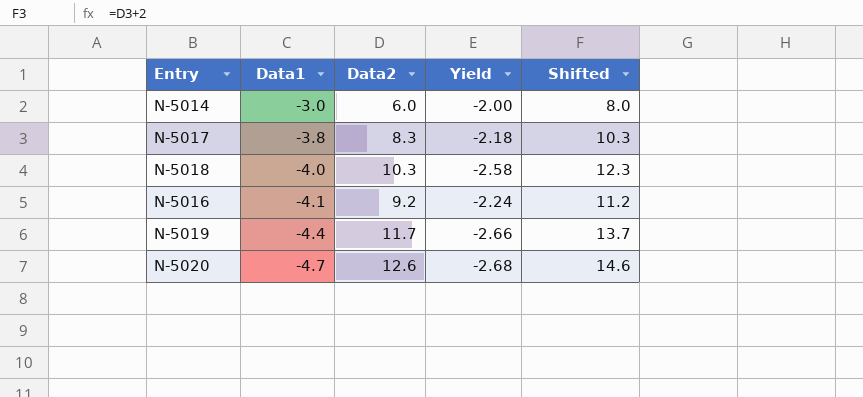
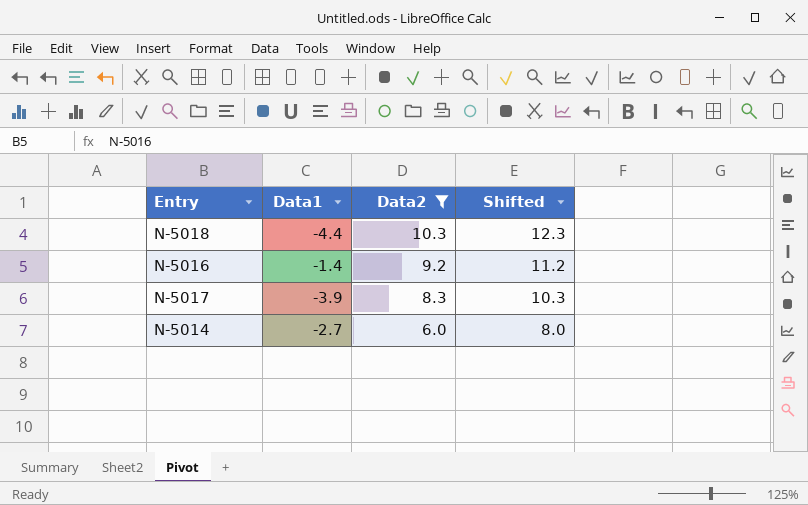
filter: none -> Data2 <= 10.3
row order: Data1 descending -> Data2 descending
column Yield | formula: [Data2] / [Data1] -> none
N-5018 | Data1: -4.0 -> -4.4
N-5016 | Data1: -4.1 -> -1.4
N-5017 | Data1: -3.8 -> -3.9
N-5014 | Data1: -3.0 -> -2.7

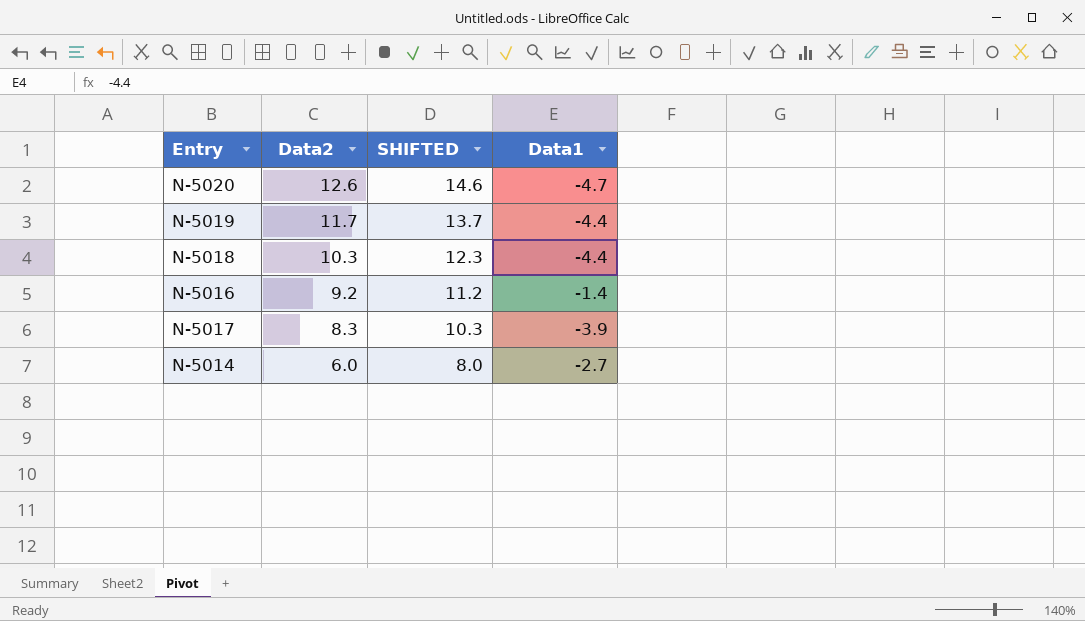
filter: Data2 <= 10.3 -> none
column name: Shifted -> SHIFTED
column Data1 | position: 2 -> 4

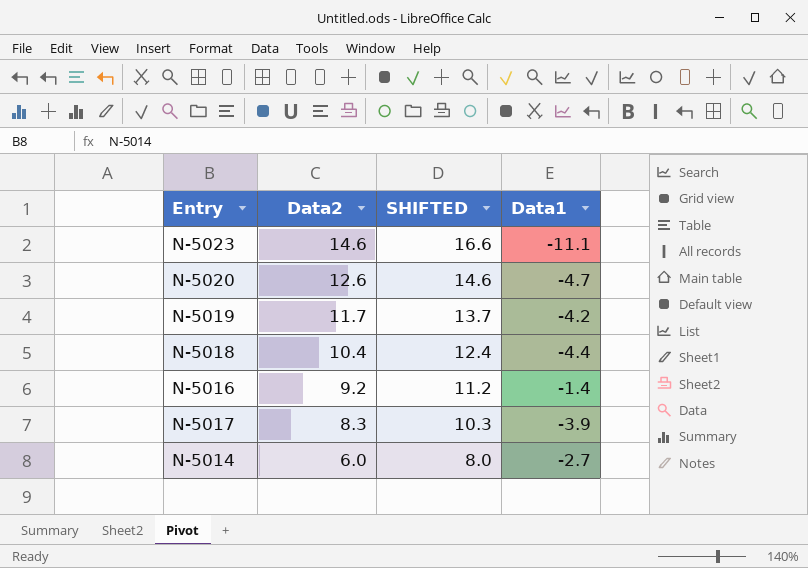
row N-5023: none -> 14.6 | 16.6 | -11.1
N-5019 | Data1: -4.4 -> -4.2
N-5018 | Data2: 10.3 -> 10.4
N-5018 | SHIFTED: 12.3 -> 12.4

